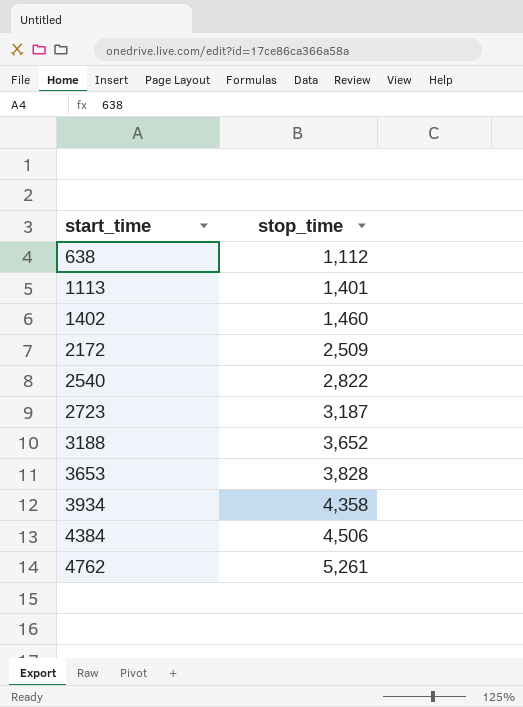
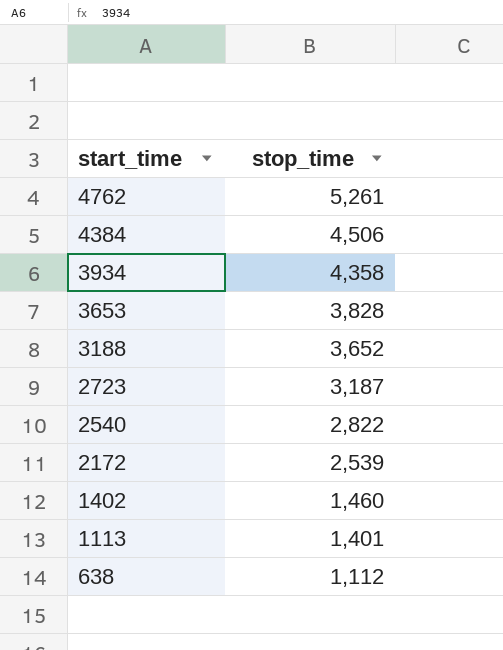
row order: start_time ascending -> start_time descending
2172 | stop_time: 2,509 -> 2,539

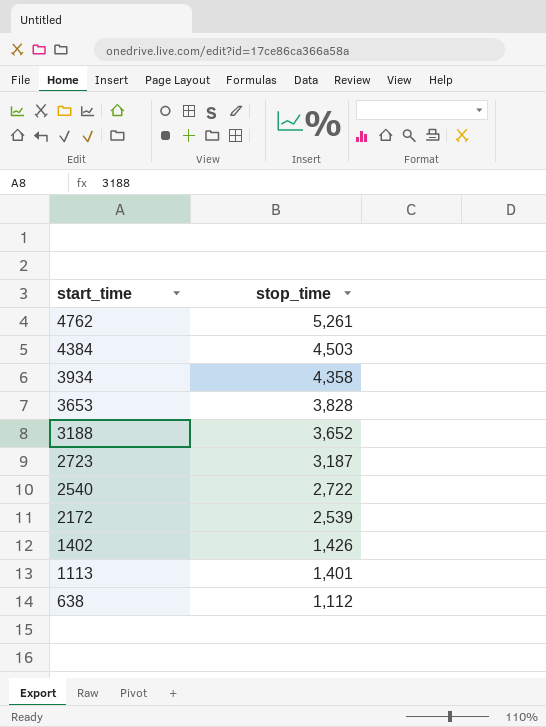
4384 | stop_time: 4,506 -> 4,503
2540 | stop_time: 2,822 -> 2,722
1402 | stop_time: 1,460 -> 1,426

